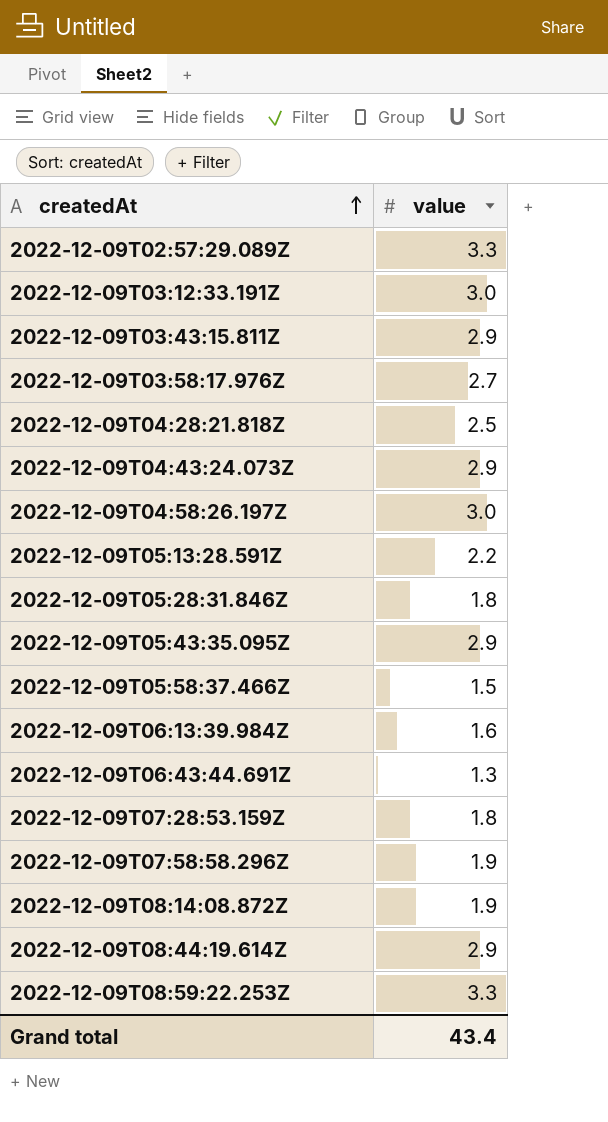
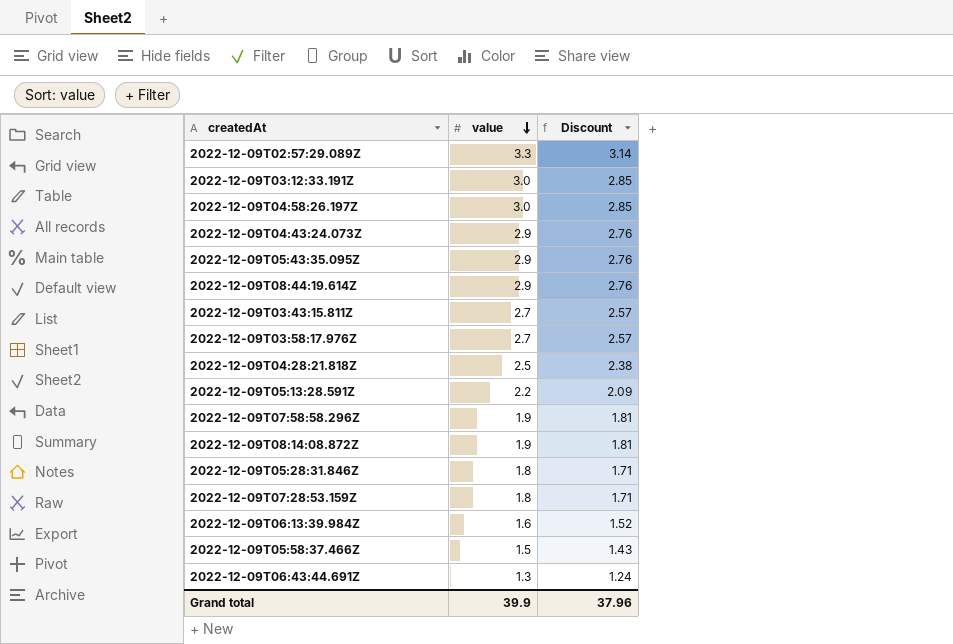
row order: createdAt ascending -> value descending
column Discount | formula: none -> [value] * 0.95
row 2022-12-09T08:59:22.253Z: 3.3 -> none
2022-12-09T03:43:15.811Z | value: 2.9 -> 2.7
Grand total | value: 43.4 -> 39.9

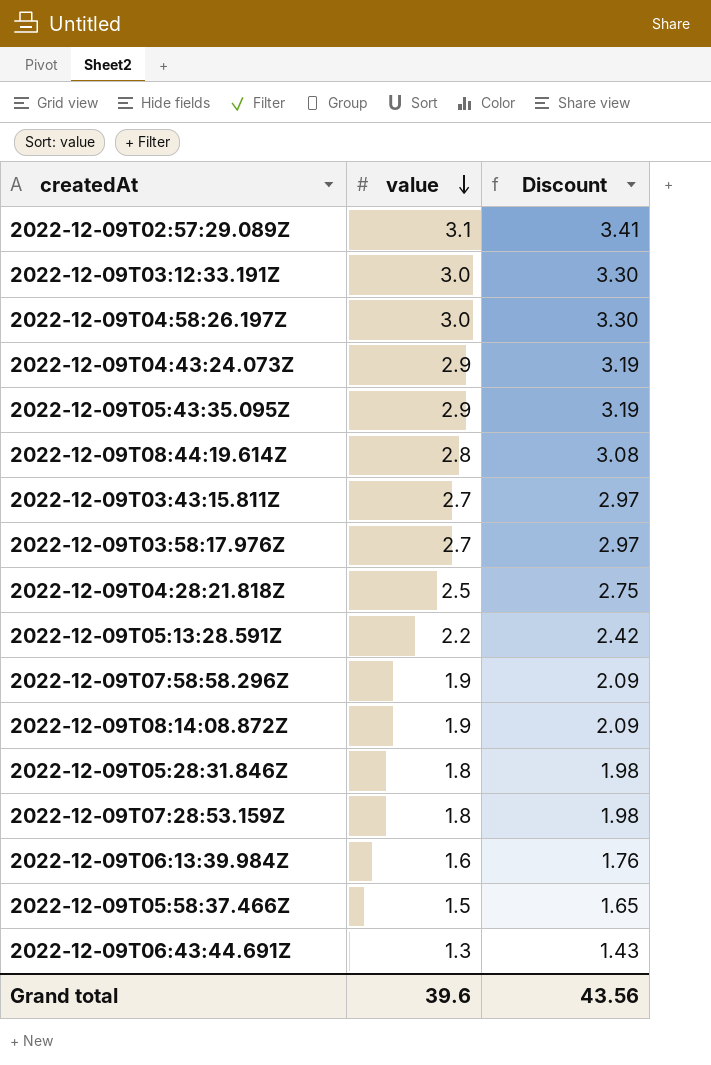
column Discount | formula: [value] * 0.95 -> [value] * 1.1
2022-12-09T02:57:29.089Z | value: 3.3 -> 3.1
2022-12-09T08:44:19.614Z | value: 2.9 -> 2.8
Grand total | value: 39.9 -> 39.6
Grand total | Discount: 37.96 -> 43.56

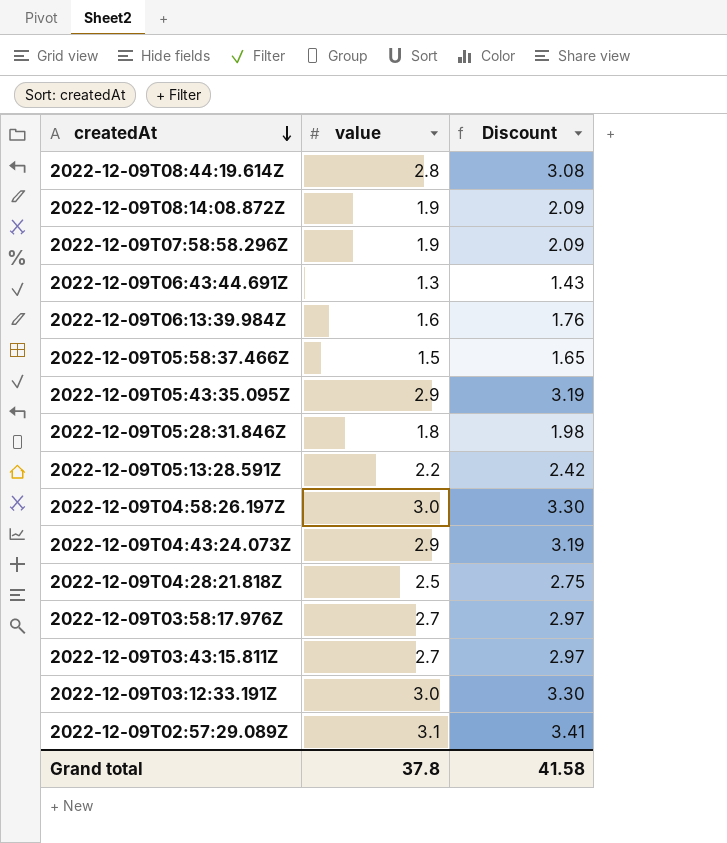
row order: value descending -> createdAt descending
row 2022-12-09T07:28:53.159Z: 1.8 | 1.98 -> none
Grand total | value: 39.6 -> 37.8
Grand total | Discount: 43.56 -> 41.58

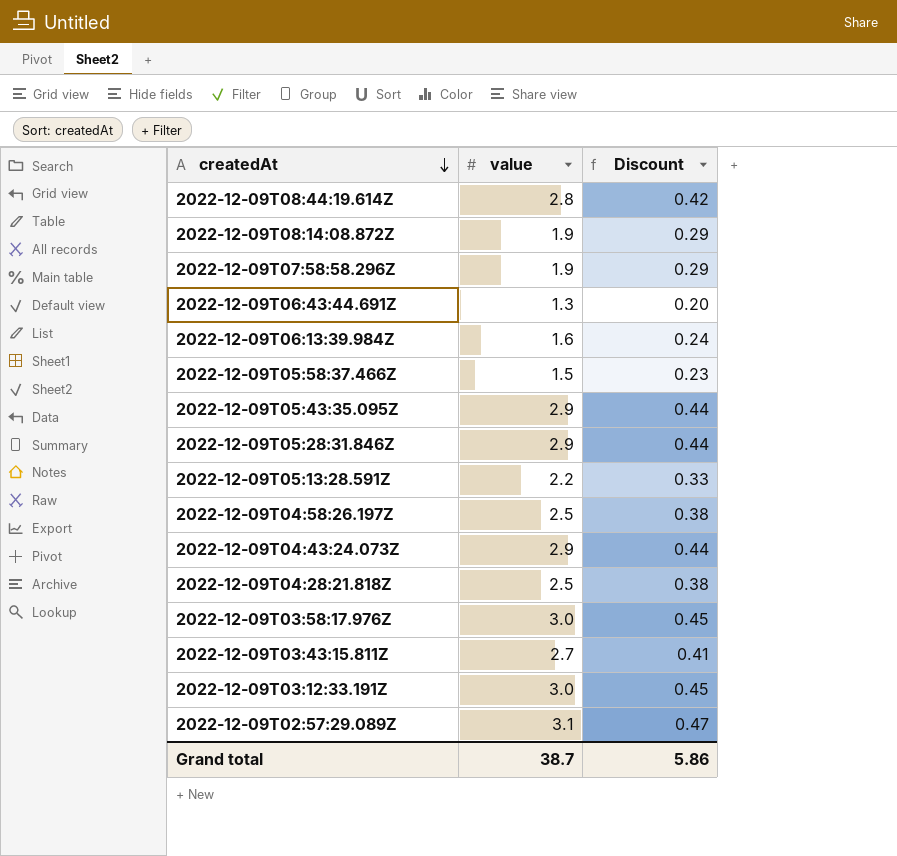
column Discount | formula: [value] * 1.1 -> [value] * 0.15
2022-12-09T05:28:31.846Z | value: 1.8 -> 2.9
2022-12-09T04:58:26.197Z | value: 3.0 -> 2.5
2022-12-09T03:58:17.976Z | value: 2.7 -> 3.0
Grand total | value: 37.8 -> 38.7
Grand total | Discount: 41.58 -> 5.86

